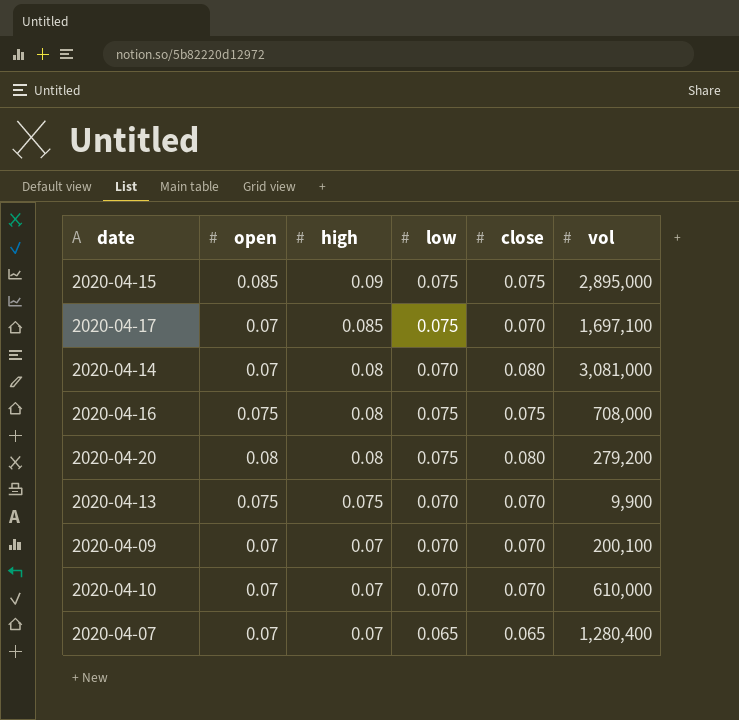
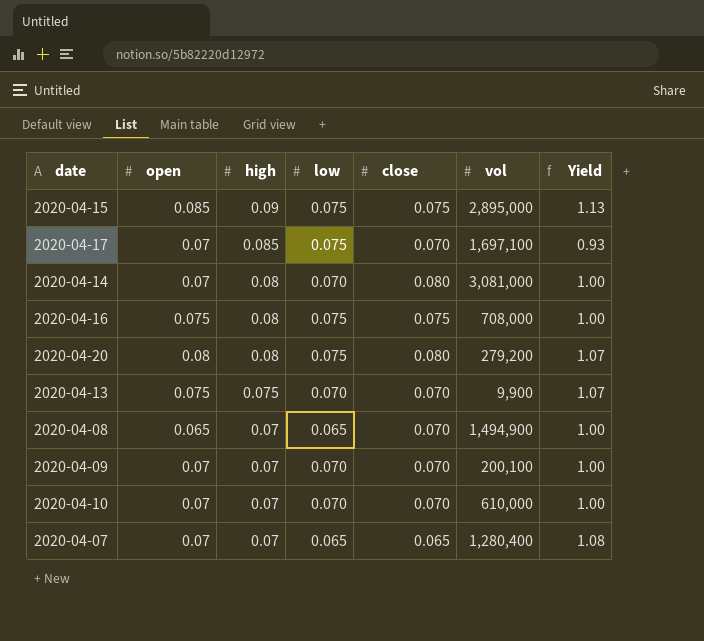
column Yield | formula: none -> [open] / [low]
row 2020-04-08: none -> 0.065 | 0.07 | 0.065 | 0.070 | 1,494,900 | 1.00

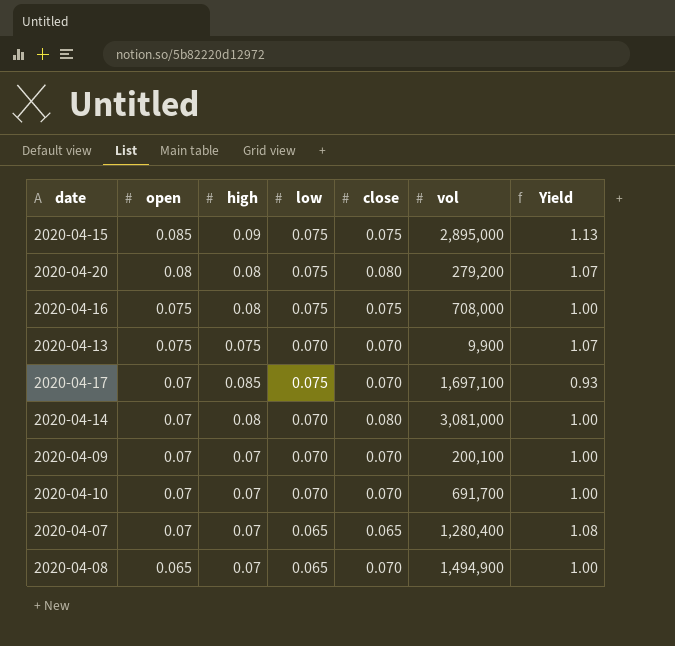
row order: high descending -> open descending
2020-04-10 | vol: 610,000 -> 691,700

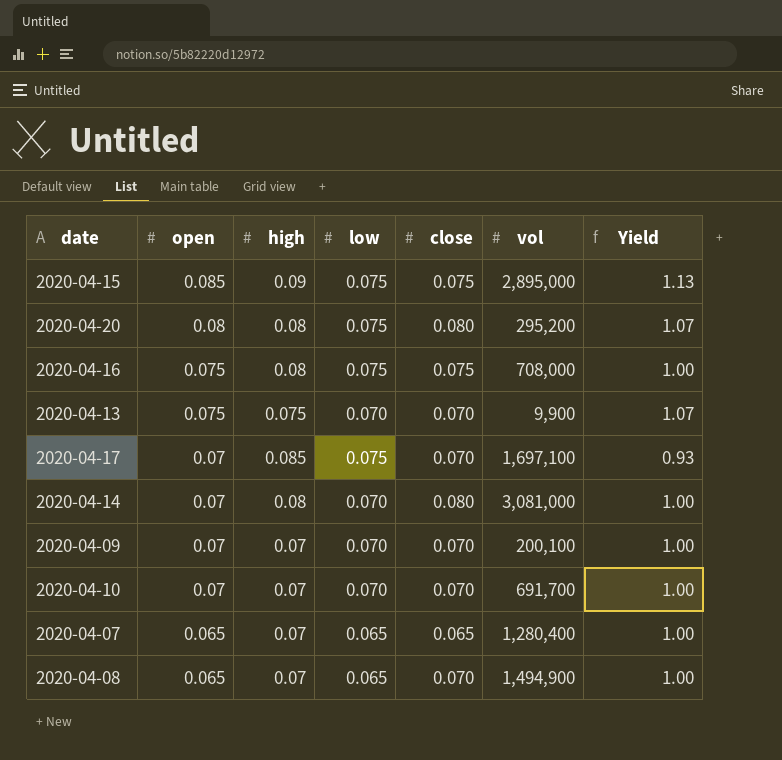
2020-04-20 | vol: 279,200 -> 295,200
2020-04-07 | open: 0.07 -> 0.065
2020-04-07 | Yield: 1.08 -> 1.00

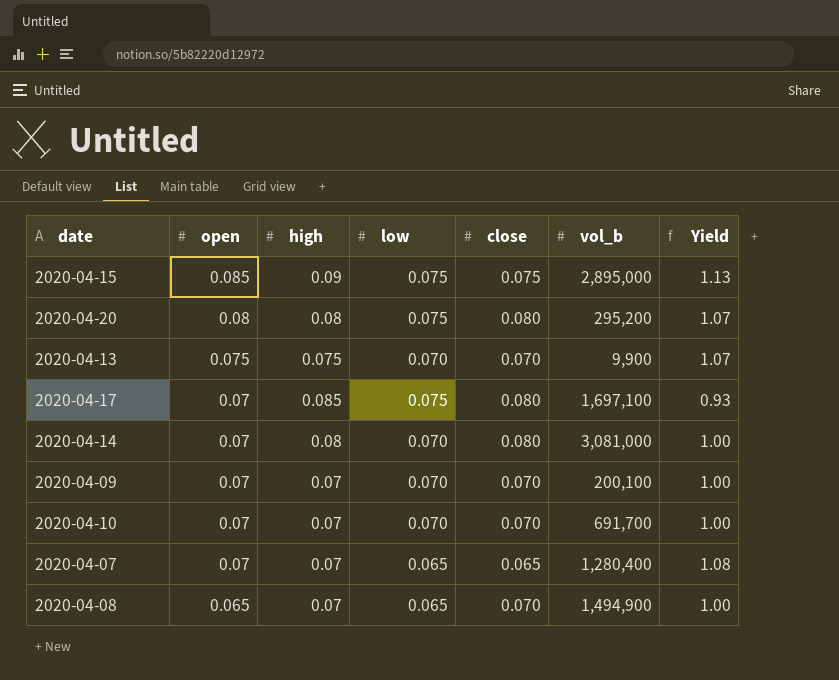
column name: vol -> vol_b
row 2020-04-16: 0.075 | 0.08 | 0.075 | 0.075 | 708,000 | 1.00 -> none
2020-04-17 | close: 0.070 -> 0.080
2020-04-07 | open: 0.065 -> 0.07
2020-04-07 | Yield: 1.00 -> 1.08

